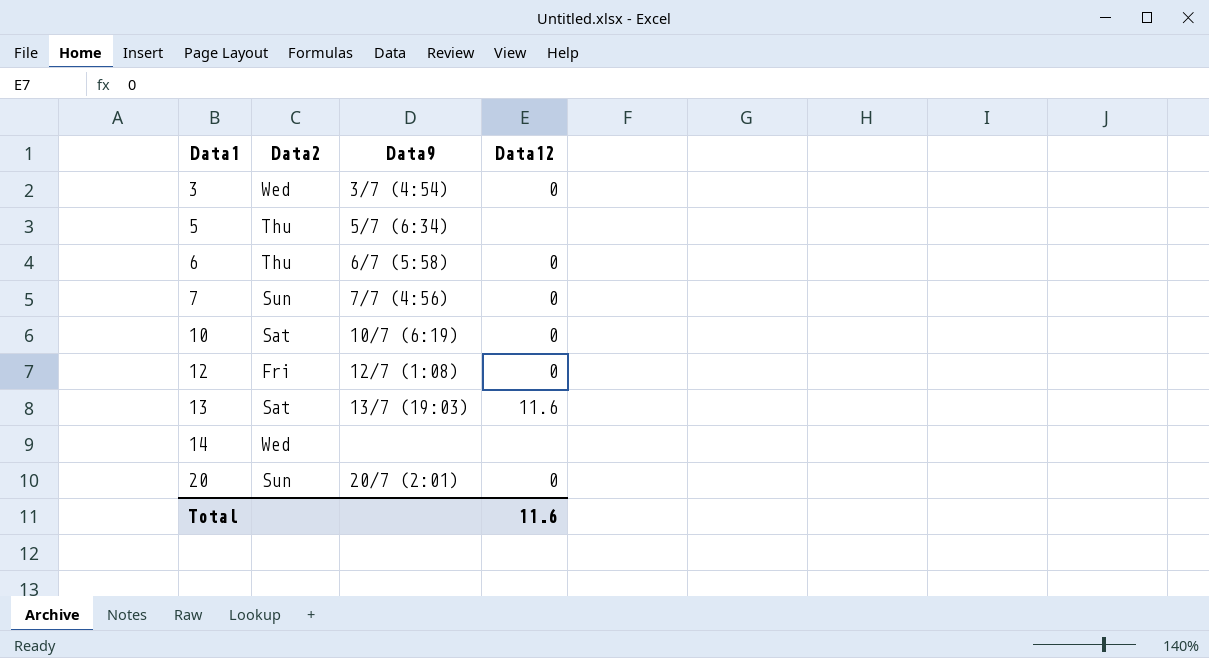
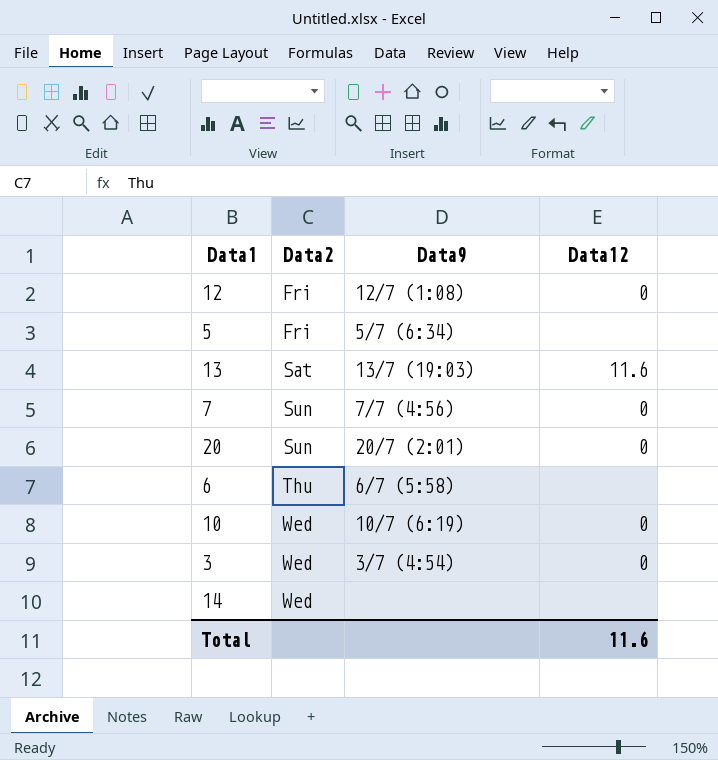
row order: Data1 ascending -> Data2 ascending
5 | Data2: Thu -> Fri
6 | Data12: 0 -> none
10 | Data2: Sat -> Wed

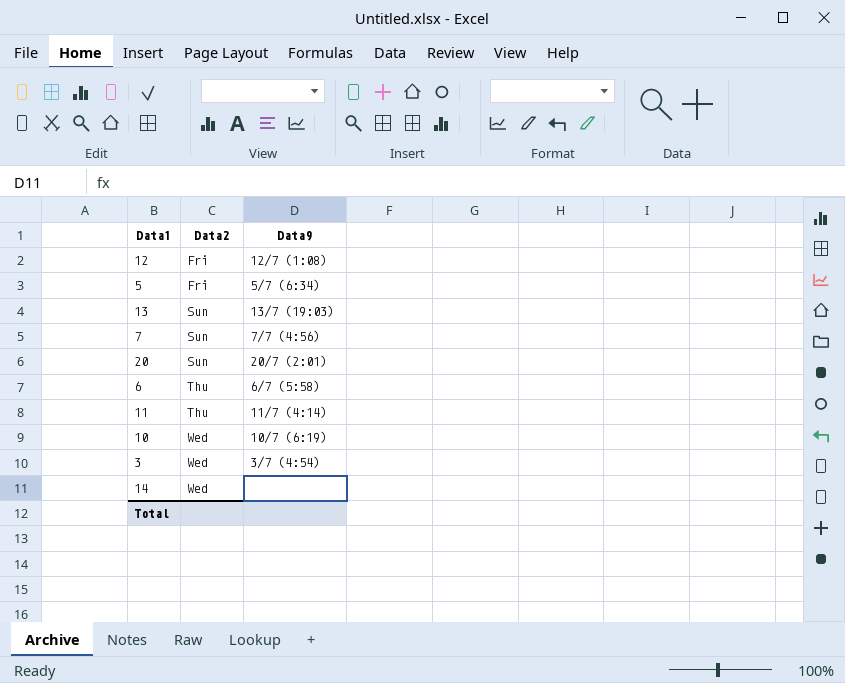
column Data12 | position: 4 -> none
13 | Data2: Sat -> Sun
row 11: none -> Thu | 11/7 (4:14)

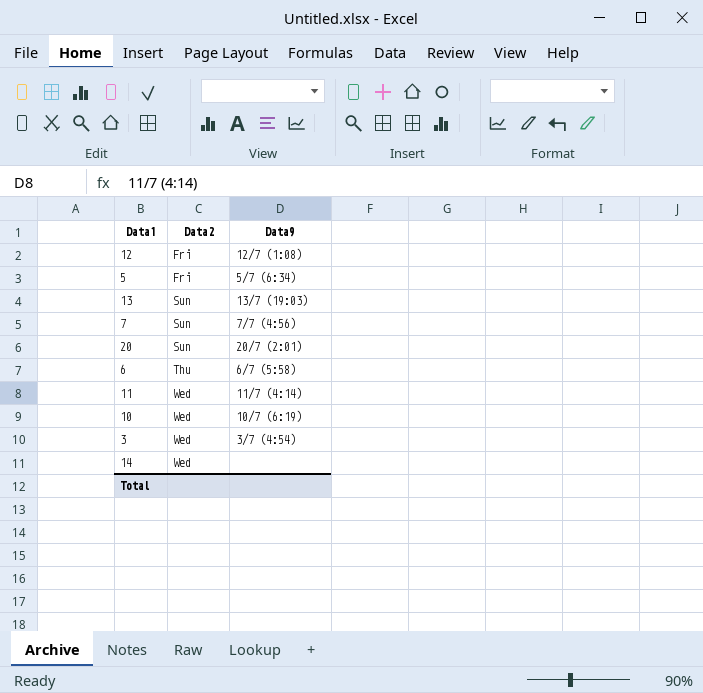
11 | Data2: Thu -> Wed

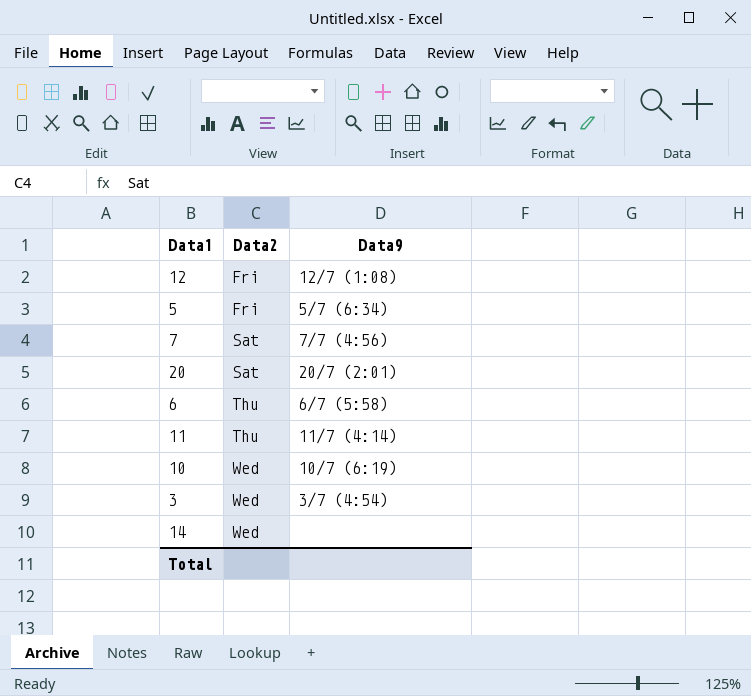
row 13: Sun | 13/7 (19:03) -> none
7 | Data2: Sun -> Sat
20 | Data2: Sun -> Sat
11 | Data2: Wed -> Thu

